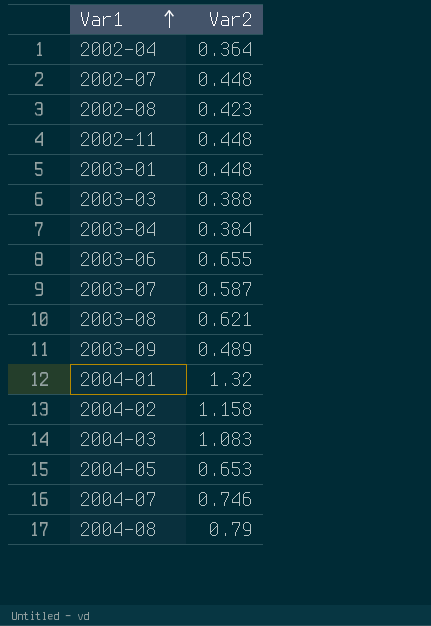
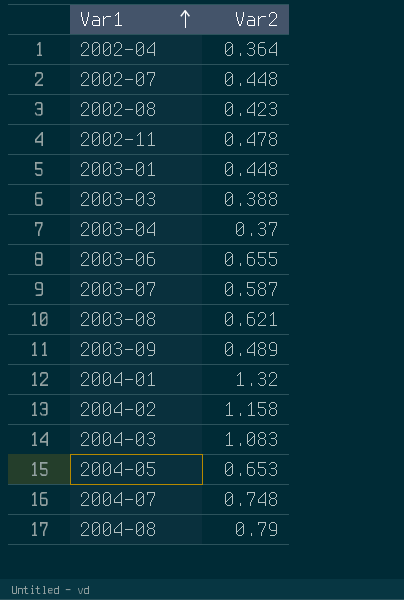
2002-11 | Var2: 0.448 -> 0.478
2003-04 | Var2: 0.384 -> 0.37
2004-07 | Var2: 0.746 -> 0.748

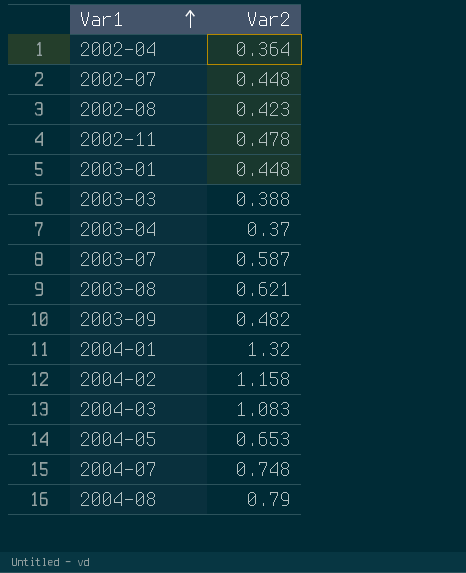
row 2003-06: 0.655 -> none
2003-09 | Var2: 0.489 -> 0.482

